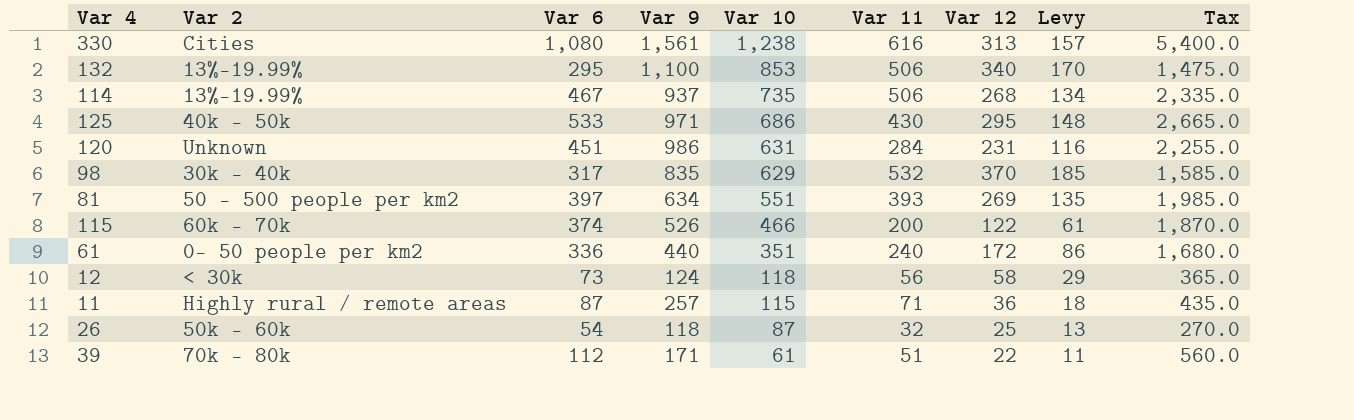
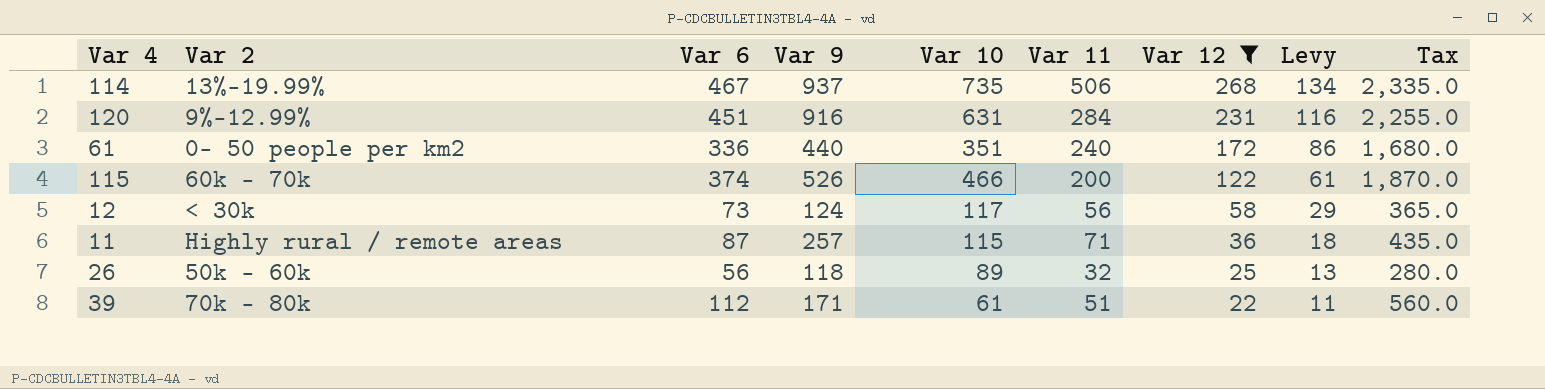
filter: none -> Var 12 <= 268
row order: Var 10 descending -> Var 12 descending
120 | Var 2: Unknown -> 9%-12.99%
120 | Var 9: 986 -> 916
12 | Var 10: 118 -> 117
26 | Var 6: 54 -> 56
26 | Var 10: 87 -> 89
26 | Tax: 270.0 -> 280.0

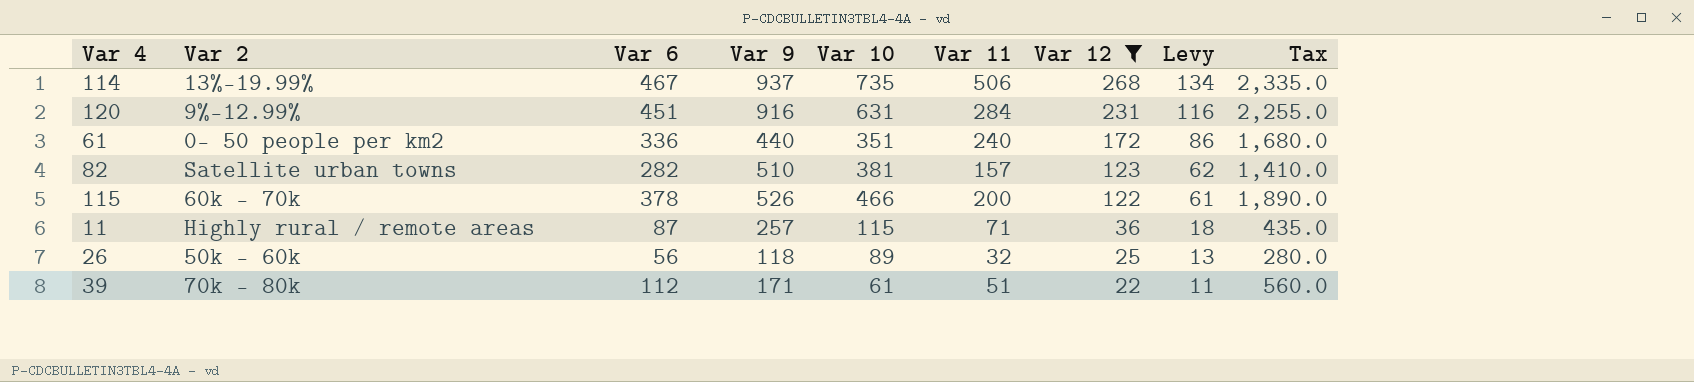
row 12: < 30k | 73 | 124 | 117 | 56 | 58 | 29 | 365.0 -> none
row 82: none -> Satellite urban towns | 282 | 510 | 381 | 157 | 123 | 62 | 1,410.0
115 | Var 6: 374 -> 378
115 | Tax: 1,870.0 -> 1,890.0

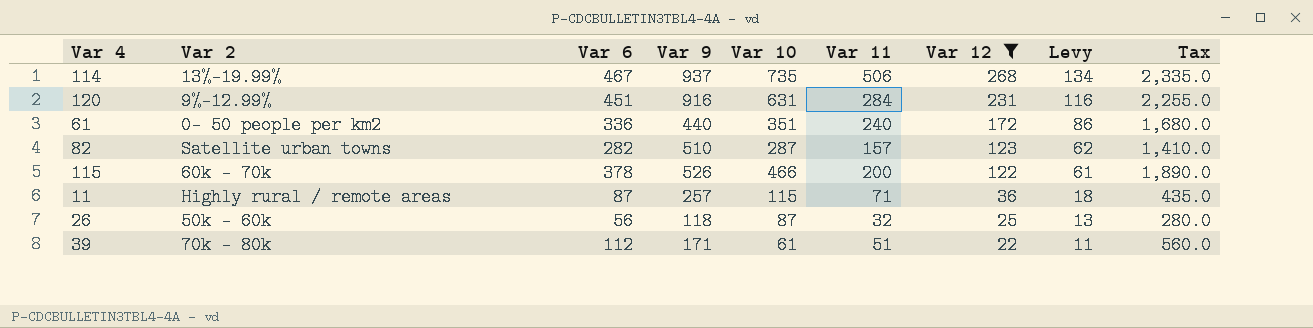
82 | Var 10: 381 -> 287
26 | Var 10: 89 -> 87

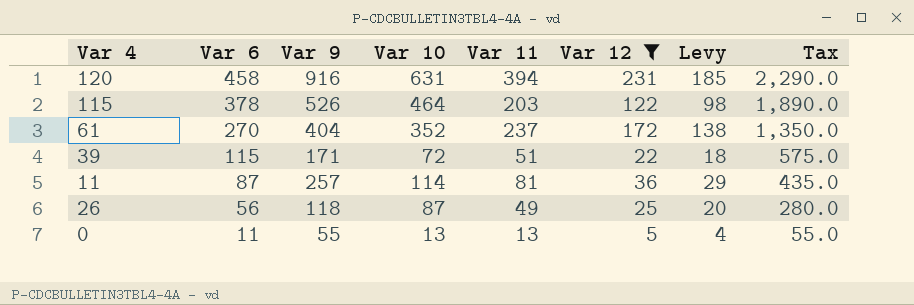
row order: Var 12 descending -> Var 6 descending
column Var 2 | position: 2 -> none
column Levy | formula: [Var 12] * 0.5 -> [Var 12] * 0.8
row 114: 13%-19.99% | 467 | 937 | 735 | 506 | 268 | 134 | 2,335.0 -> none
row 82: Satellite urban towns | 282 | 510 | 287 | 157 | 123 | 62 | 1,410.0 -> none
120 | Var 6: 451 -> 458
120 | Var 11: 284 -> 394
120 | Tax: 2,255.0 -> 2,290.0
115 | Var 10: 466 -> 464
115 | Var 11: 200 -> 203
61 | Var 6: 336 -> 270
61 | Var 9: 440 -> 404
61 | Var 10: 351 -> 352
61 | Var 11: 240 -> 237
61 | Tax: 1,680.0 -> 1,350.0
39 | Var 6: 112 -> 115
39 | Var 10: 61 -> 72
39 | Tax: 560.0 -> 575.0
11 | Var 10: 115 -> 114
11 | Var 11: 71 -> 81
26 | Var 11: 32 -> 49
row 0: none -> 11 | 55 | 13 | 13 | 5 | 4 | 55.0

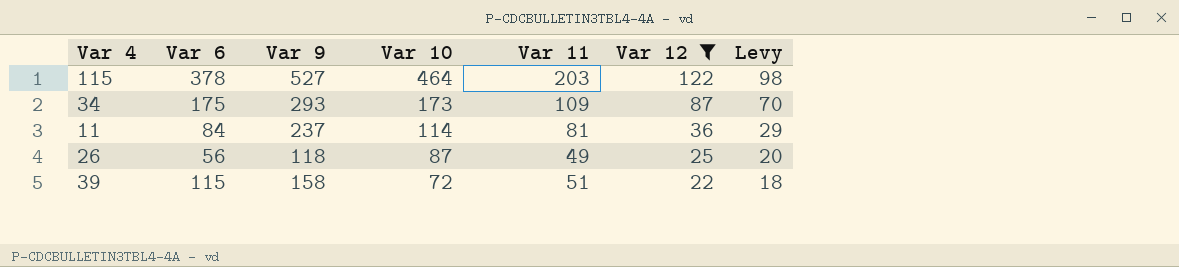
row order: Var 6 descending -> Var 10 descending
column Tax | formula: [Var 6] * 5 -> none
row 120: 458 | 916 | 631 | 394 | 231 | 185 | 2,290.0 -> none
row 61: 270 | 404 | 352 | 237 | 172 | 138 | 1,350.0 -> none
row 0: 11 | 55 | 13 | 13 | 5 | 4 | 55.0 -> none
115 | Var 9: 526 -> 527
row 34: none -> 175 | 293 | 173 | 109 | 87 | 70
11 | Var 6: 87 -> 84
11 | Var 9: 257 -> 237
39 | Var 9: 171 -> 158

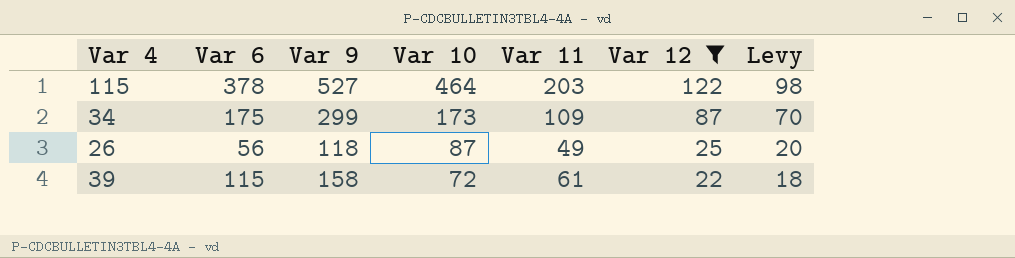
row 11: 84 | 237 | 114 | 81 | 36 | 29 -> none
34 | Var 9: 293 -> 299
39 | Var 11: 51 -> 61

